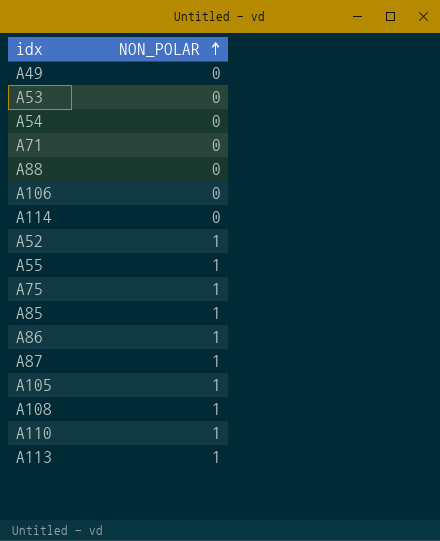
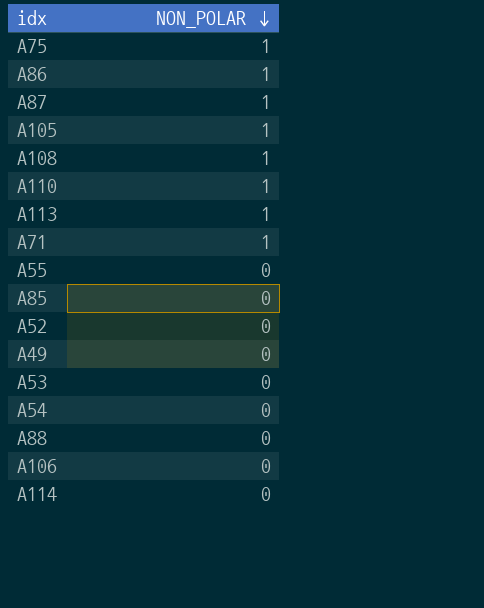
row order: NON_POLAR ascending -> NON_POLAR descending
A71 | NON_POLAR: 0 -> 1
A55 | NON_POLAR: 1 -> 0
A85 | NON_POLAR: 1 -> 0
A52 | NON_POLAR: 1 -> 0

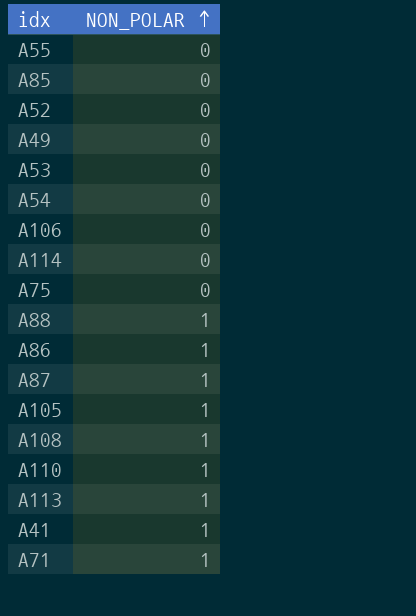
row order: NON_POLAR descending -> NON_POLAR ascending
A75 | NON_POLAR: 1 -> 0
A88 | NON_POLAR: 0 -> 1
row A41: none -> 1

